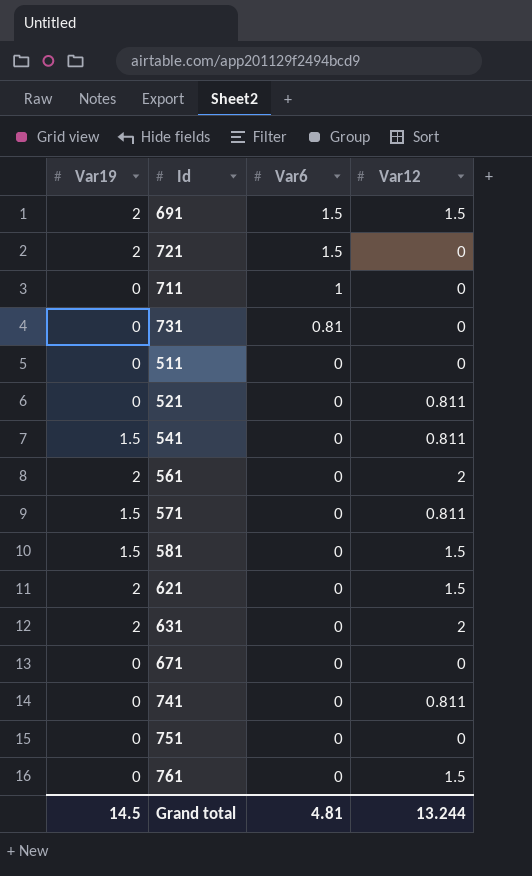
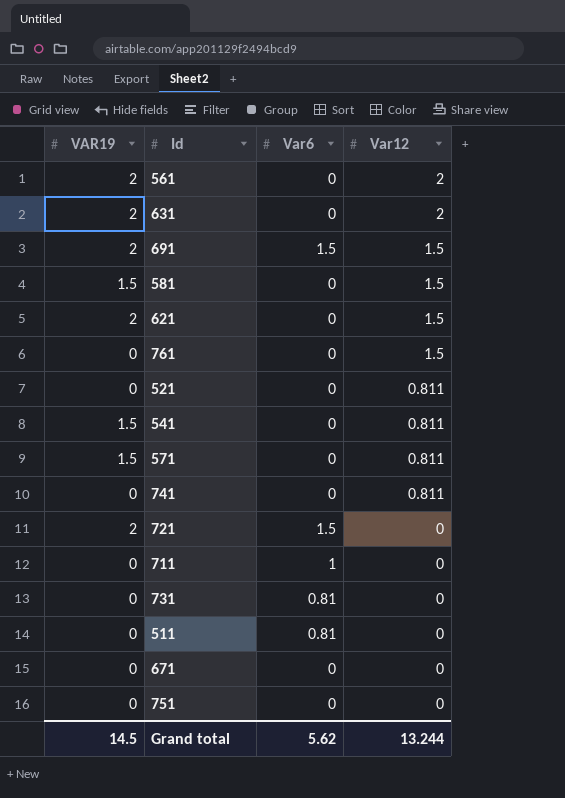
row order: Var6 descending -> Var12 descending
column name: Var19 -> VAR19
511 | Var6: 0 -> 0.81
Grand total | Var6: 4.81 -> 5.62

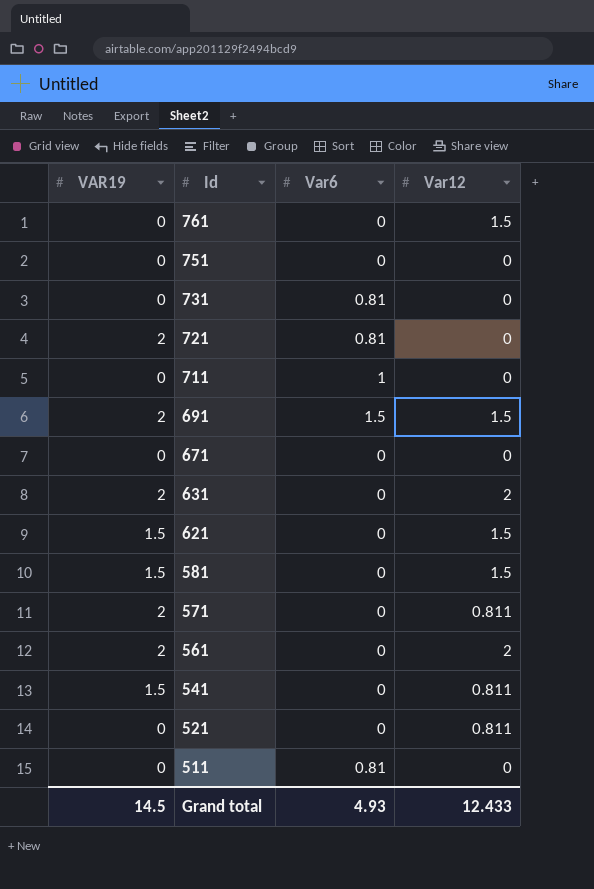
row order: Var12 descending -> Id descending
row 741: 0 | 0 | 0.811 -> none
721 | Var6: 1.5 -> 0.81
621 | VAR19: 2 -> 1.5
571 | VAR19: 1.5 -> 2
Grand total | Var6: 5.62 -> 4.93
Grand total | Var12: 13.244 -> 12.433

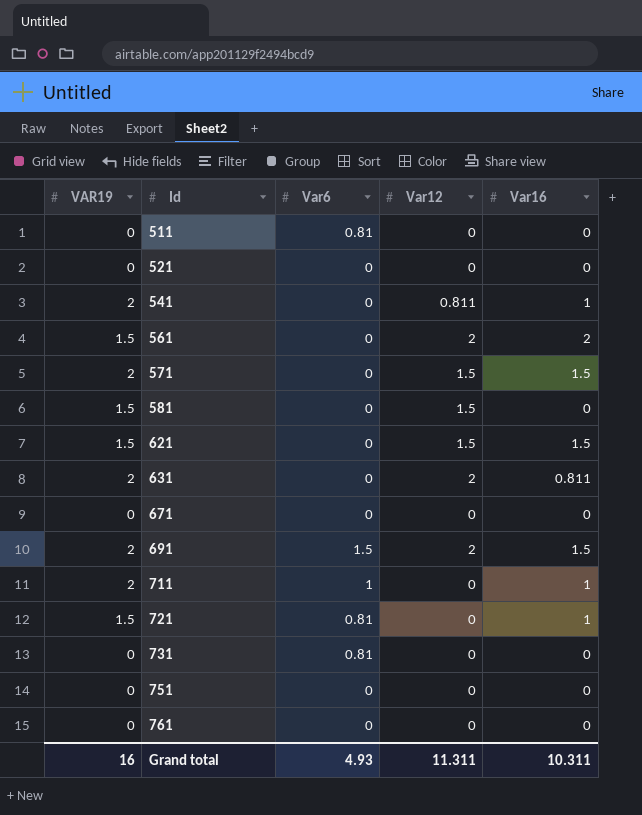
row order: Id descending -> Id ascending
column Var16 | position: none -> 5
521 | Var12: 0.811 -> 0
541 | VAR19: 1.5 -> 2
561 | VAR19: 2 -> 1.5
571 | Var12: 0.811 -> 1.5
691 | Var12: 1.5 -> 2
711 | VAR19: 0 -> 2
721 | VAR19: 2 -> 1.5
761 | Var12: 1.5 -> 0
Grand total | VAR19: 14.5 -> 16
Grand total | Var12: 12.433 -> 11.311

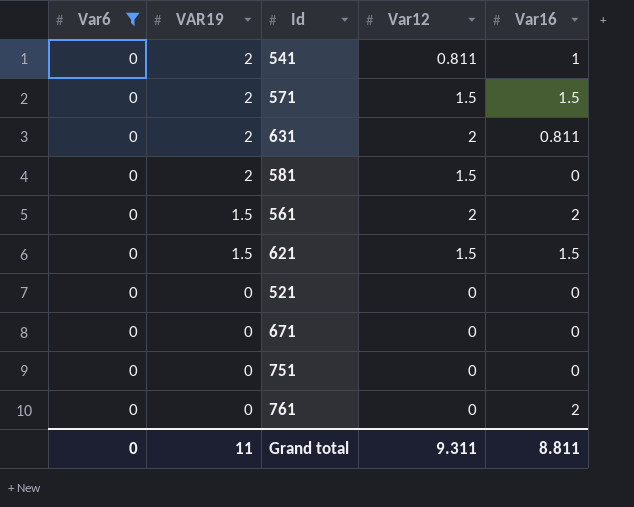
filter: none -> Var6 = 0
row order: Id ascending -> VAR19 descending
column Var6 | position: 3 -> 1
581 | VAR19: 1.5 -> 2
761 | Var16: 0 -> 2
Grand total | Var6: 4.93 -> 0
Grand total | VAR19: 16 -> 11
Grand total | Var12: 11.311 -> 9.311
Grand total | Var16: 10.311 -> 8.811

